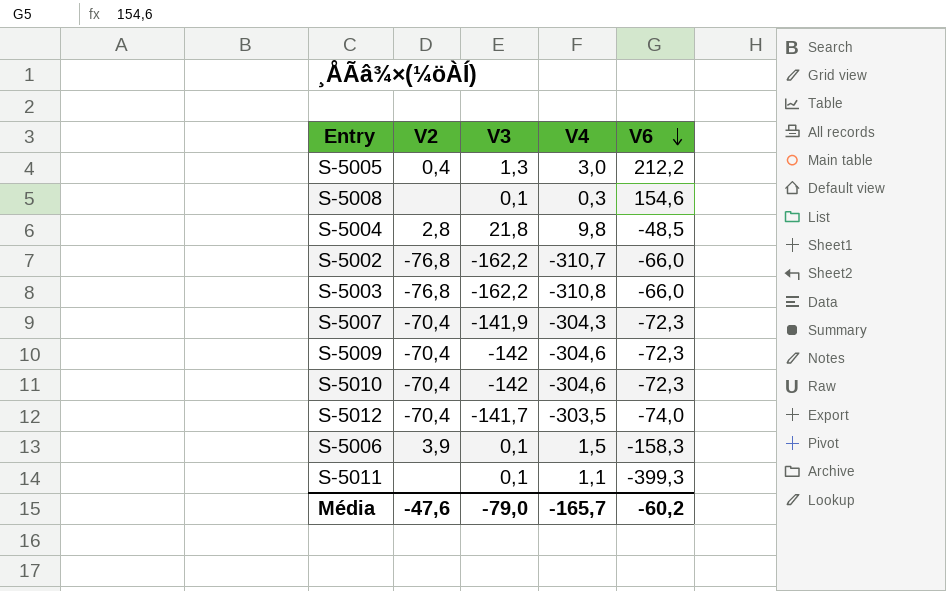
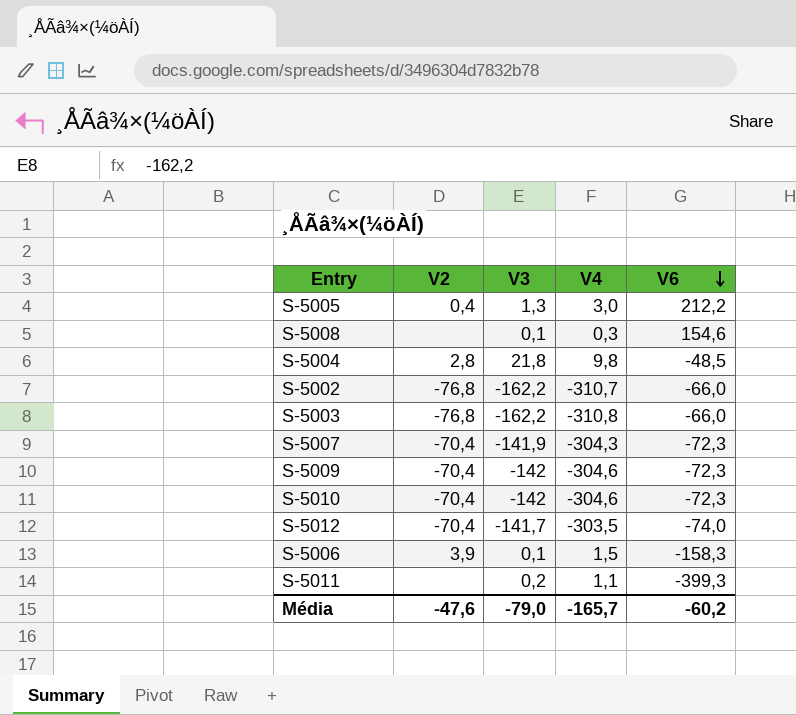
S-5011 | V3: 0,1 -> 0,2

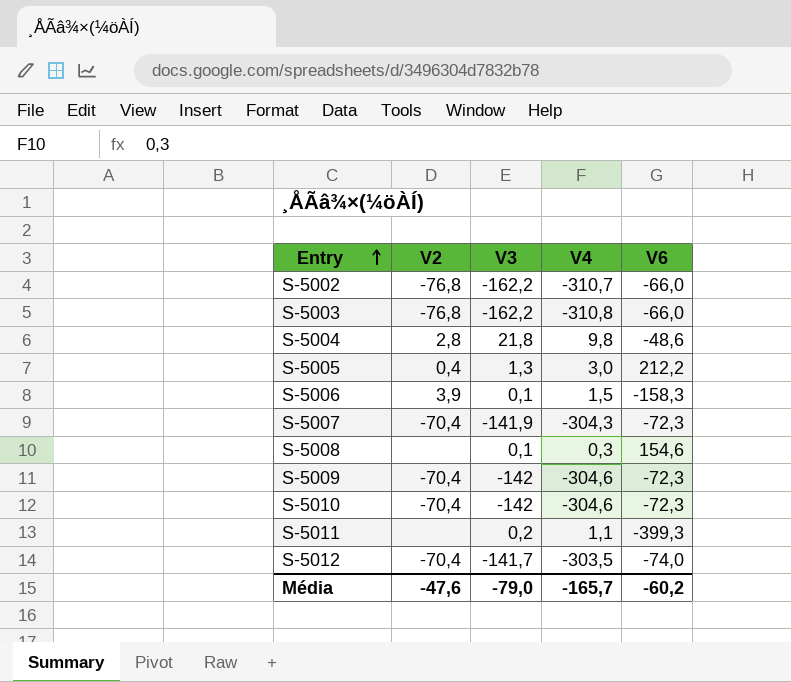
row order: V6 descending -> Entry ascending
S-5004 | V6: -48,5 -> -48,6

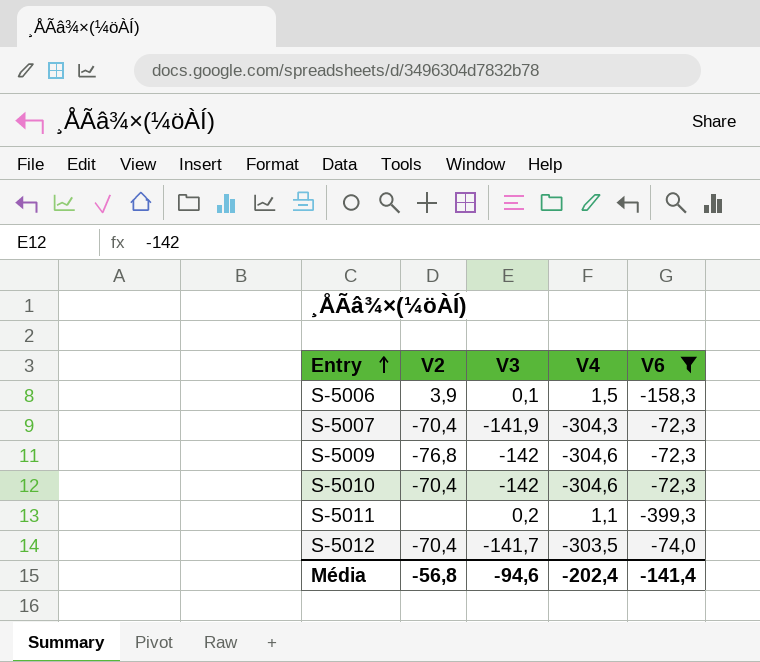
filter: none -> V6 <= -72,3
S-5009 | V2: -70,4 -> -76,8
Média | V2: -47,6 -> -56,8
Média | V3: -79,0 -> -94,6
Média | V4: -165,7 -> -202,4
Média | V6: -60,2 -> -141,4

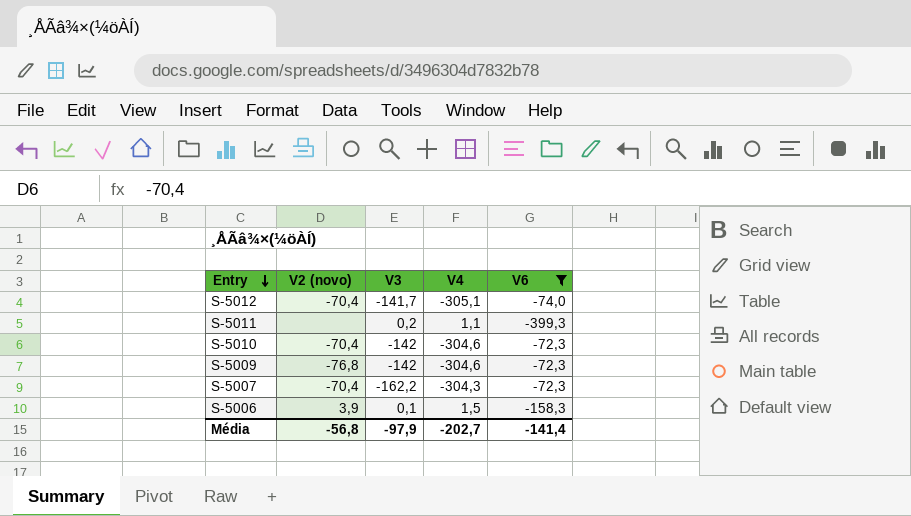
row order: Entry ascending -> Entry descending
column name: V2 -> V2 (novo)
S-5012 | V4: -303,5 -> -305,1
S-5007 | V3: -141,9 -> -162,2
Média | V3: -94,6 -> -97,9
Média | V4: -202,4 -> -202,7

